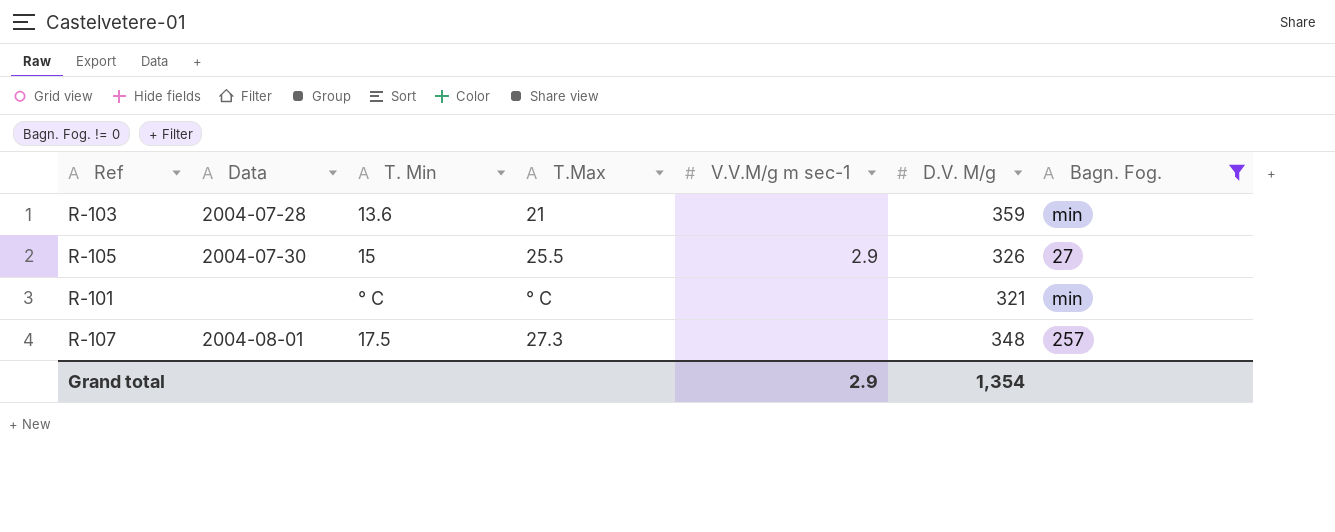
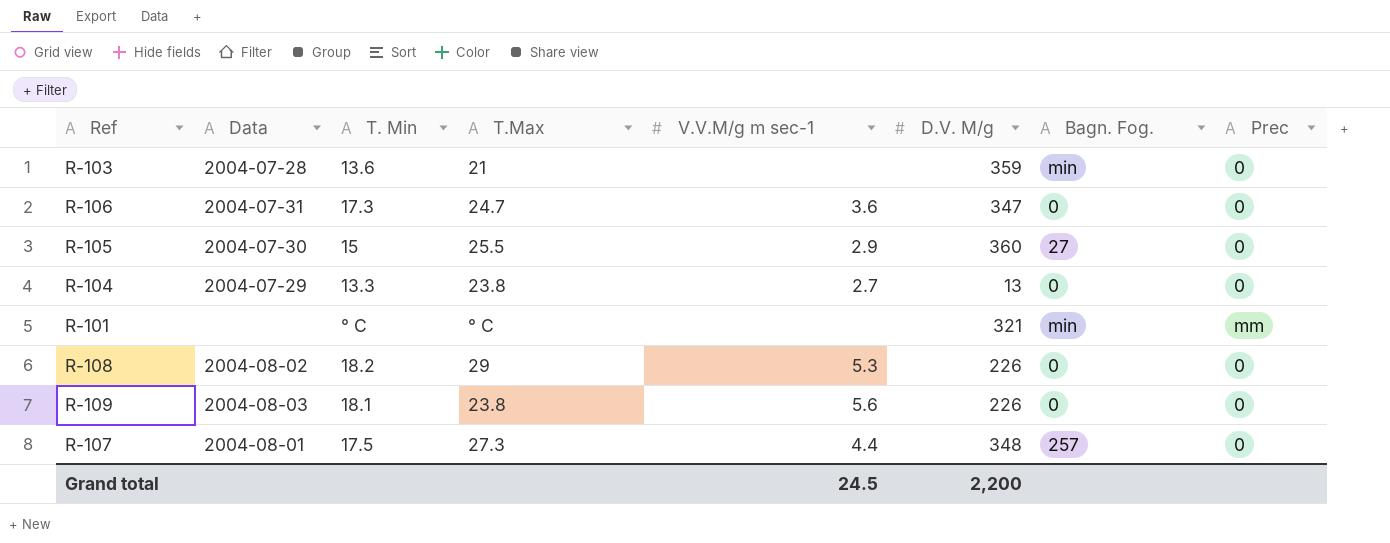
filter: Bagn. Fog. != 0 -> none
column Prec | position: none -> 8
R-105 | D.V. M/g: 326 -> 360
R-107 | V.V.M/g m sec-1: none -> 4.4
Grand total | V.V.M/g m sec-1: 2.9 -> 24.5
Grand total | D.V. M/g: 1,354 -> 2,200

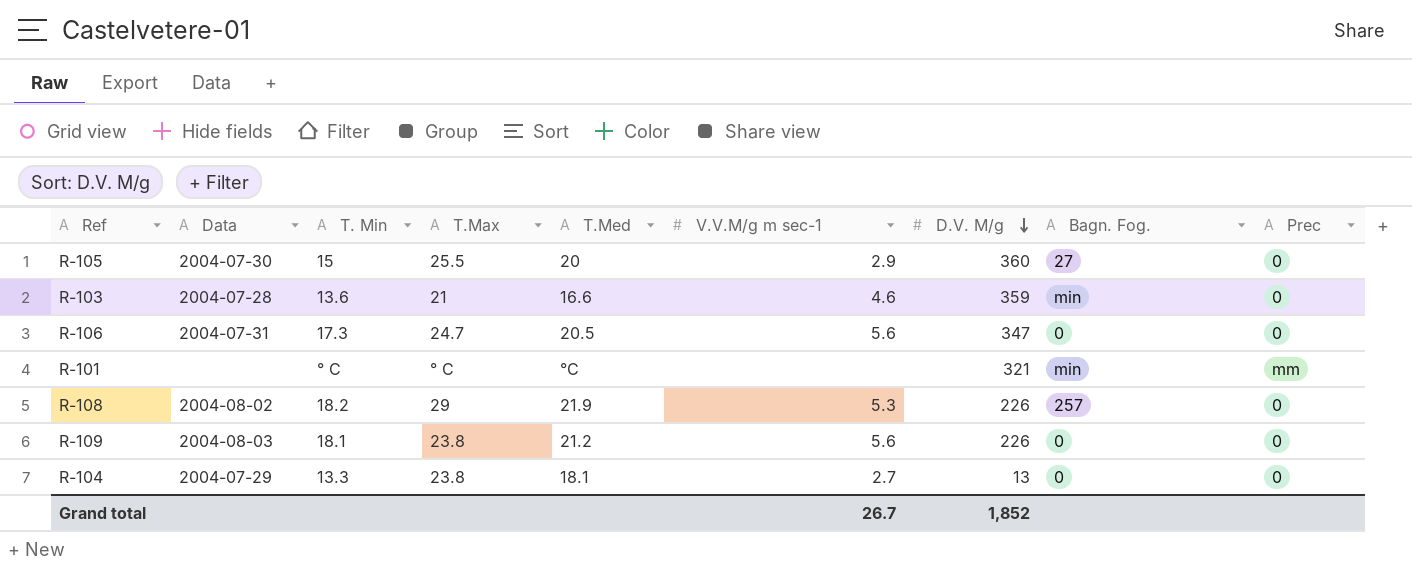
row order: none -> D.V. M/g descending
column T.Med | position: none -> 5
row R-107: 2004-08-01 | 17.5 | 27.3 | 4.4 | 348 | 257 | 0 -> none
R-103 | V.V.M/g m sec-1: none -> 4.6
R-106 | V.V.M/g m sec-1: 3.6 -> 5.6
R-108 | Bagn. Fog.: 0 -> 257
Grand total | V.V.M/g m sec-1: 24.5 -> 26.7
Grand total | D.V. M/g: 2,200 -> 1,852

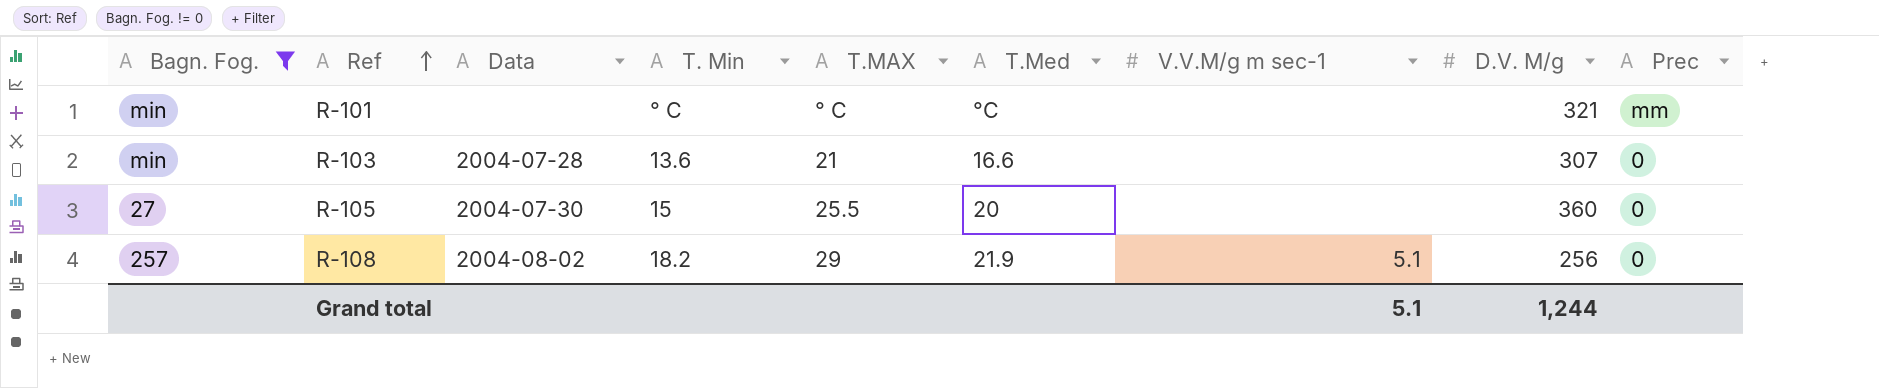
filter: none -> Bagn. Fog. != 0
row order: D.V. M/g descending -> Ref ascending
column Bagn. Fog. | position: 8 -> 1
column name: T.Max -> T.MAX
R-103 | V.V.M/g m sec-1: 4.6 -> none
R-103 | D.V. M/g: 359 -> 307
R-105 | V.V.M/g m sec-1: 2.9 -> none
R-108 | V.V.M/g m sec-1: 5.3 -> 5.1
R-108 | D.V. M/g: 226 -> 256
Grand total | V.V.M/g m sec-1: 26.7 -> 5.1
Grand total | D.V. M/g: 1,852 -> 1,244

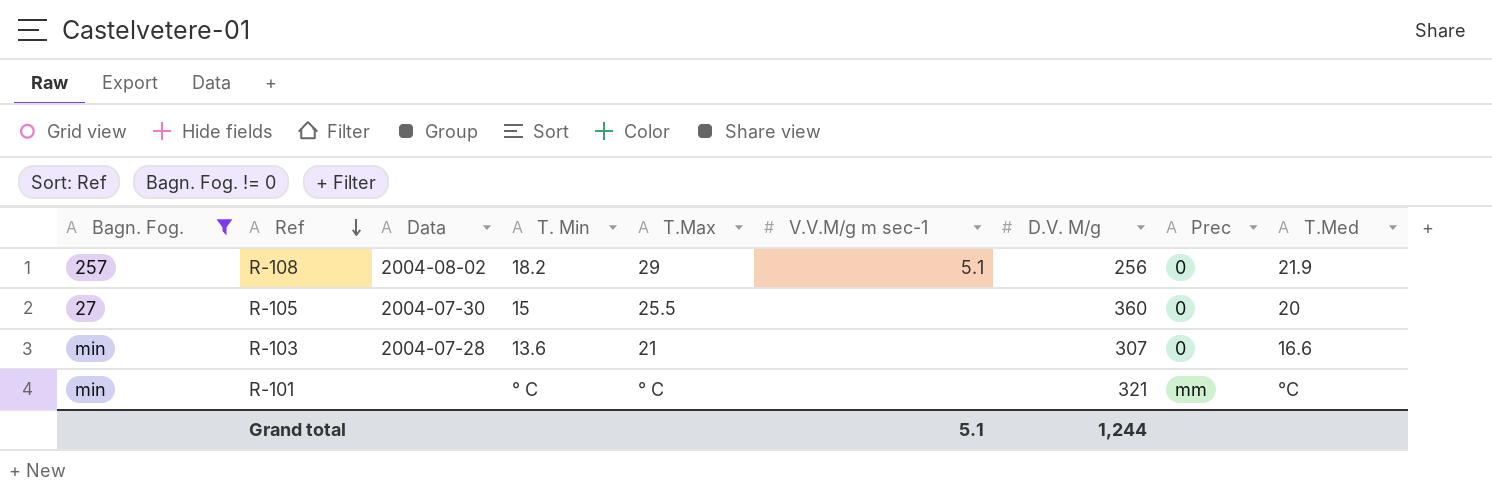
row order: Ref ascending -> Ref descending
column name: T.MAX -> T.Max
column T.Med | position: 6 -> 9

